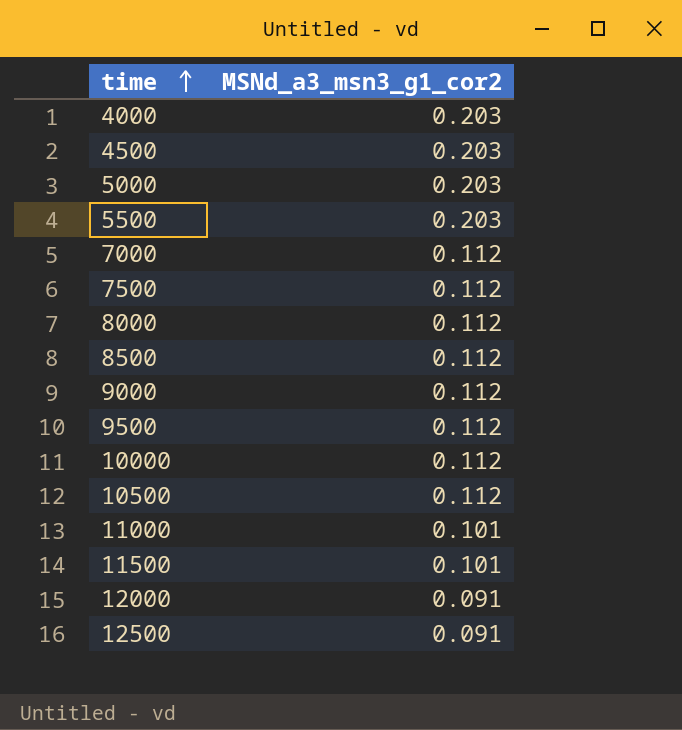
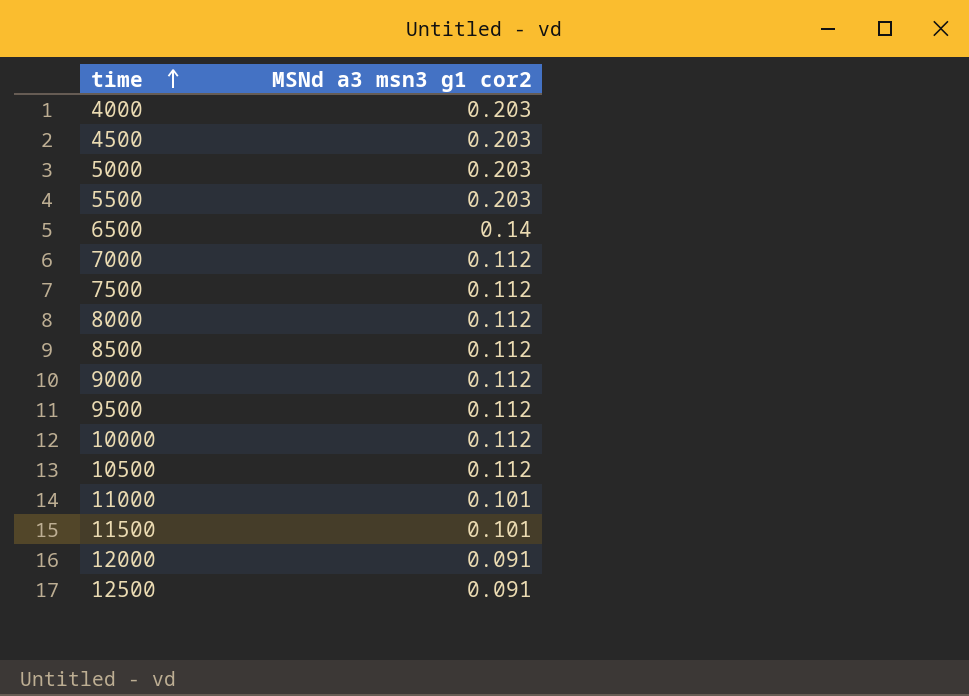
column name: MSNd_a3_msn3_g1_cor2 -> MSNd a3 msn3 g1 cor2
row 6500: none -> 0.14

